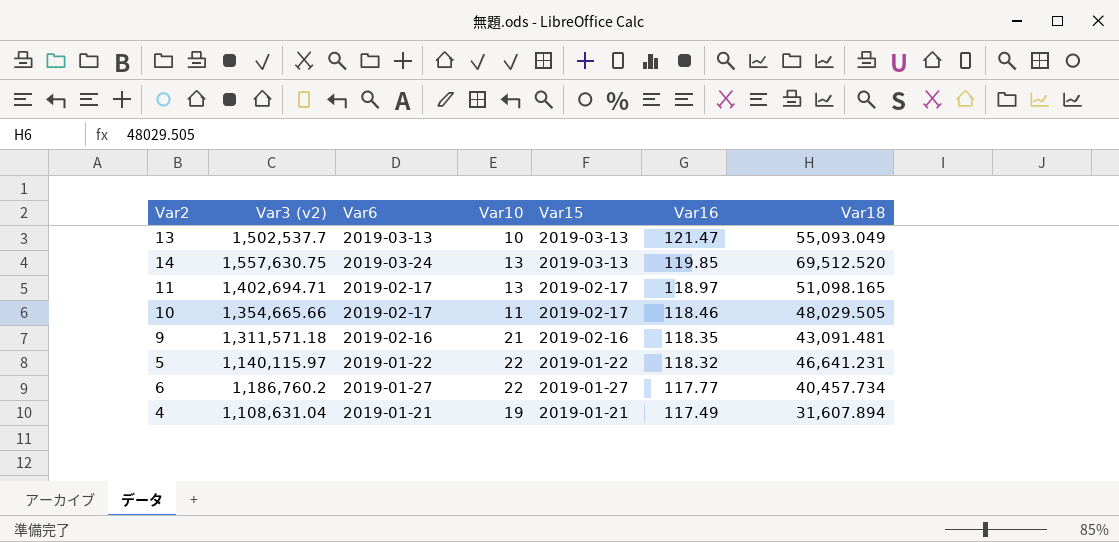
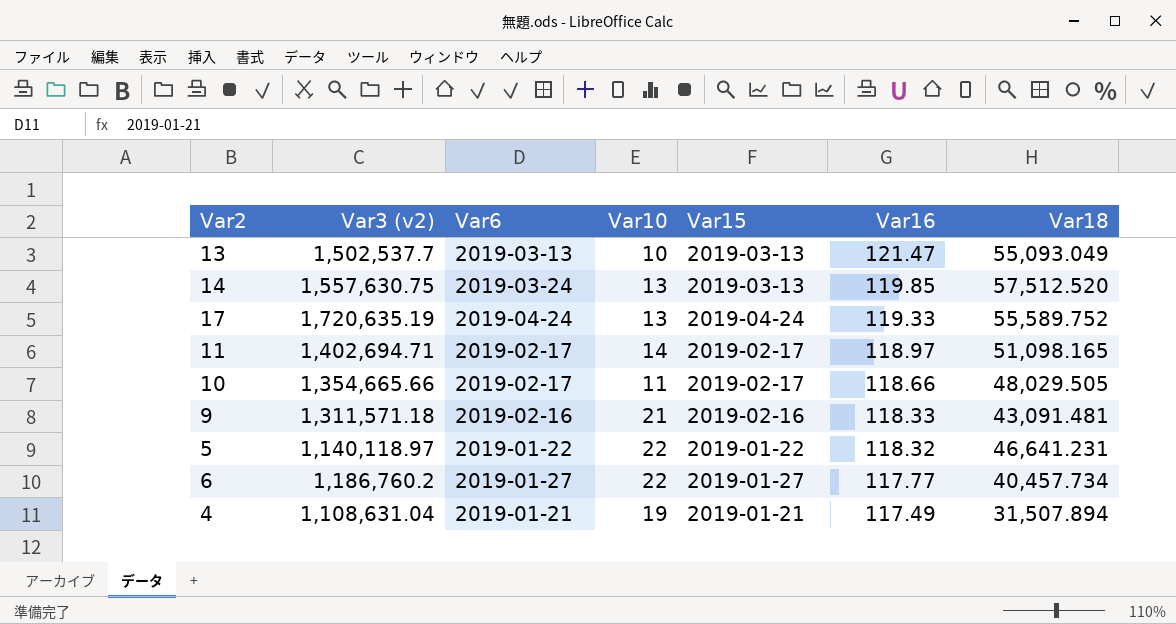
14 | Var18: 69,512.520 -> 57,512.520
row 17: none -> 1,720,635.19 | 2019-04-24 | 13 | 2019-04-24 | 119.33 | 55,589.752
11 | Var10: 13 -> 14
10 | Var16: 118.46 -> 118.66
9 | Var16: 118.35 -> 118.33
5 | Var3 (v2): 1,140,115.97 -> 1,140,118.97
4 | Var18: 31,607.894 -> 31,507.894

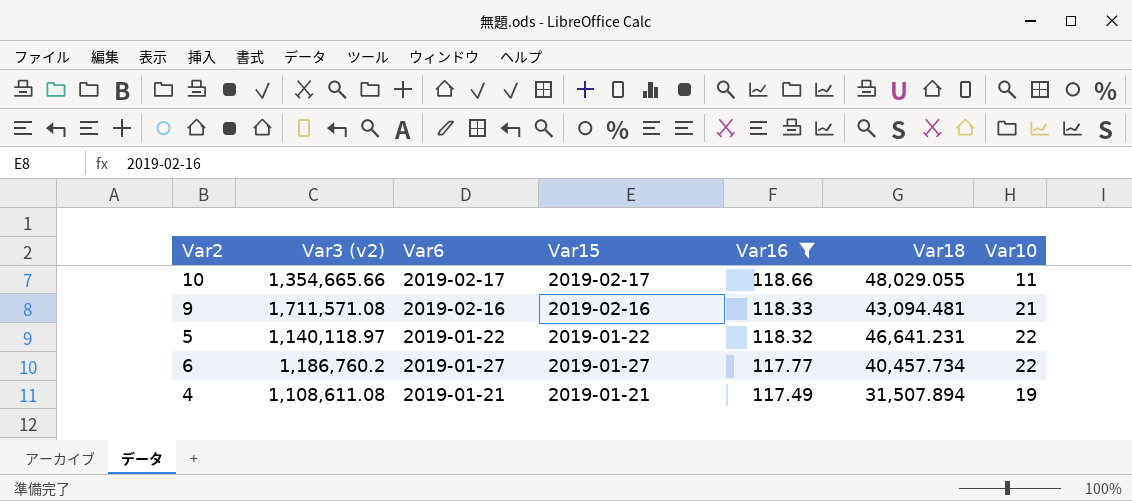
filter: none -> Var16 <= 118.66
column Var10 | position: 4 -> 7
10 | Var18: 48,029.505 -> 48,029.055
9 | Var3 (v2): 1,311,571.18 -> 1,711,571.08
9 | Var18: 43,091.481 -> 43,094.481
4 | Var3 (v2): 1,108,631.04 -> 1,108,611.08

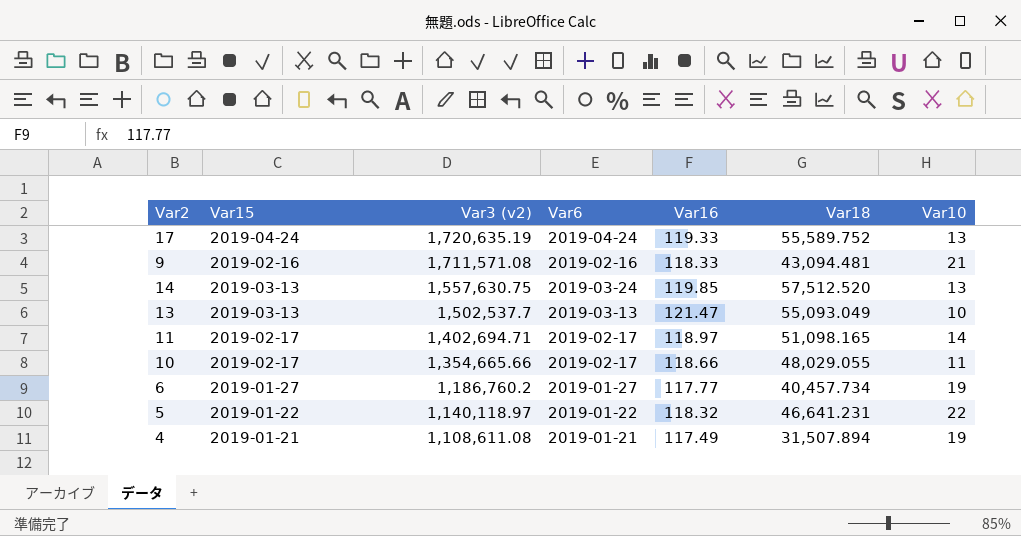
filter: Var16 <= 118.66 -> none
row order: Var16 descending -> Var3 (v2) descending
column Var15 | position: 4 -> 2
6 | Var10: 22 -> 19

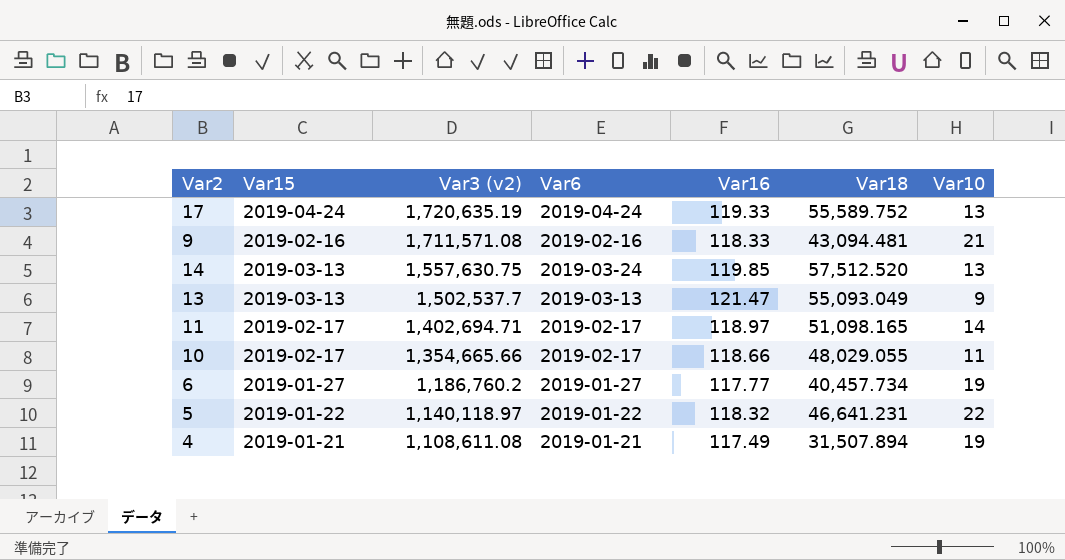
13 | Var10: 10 -> 9

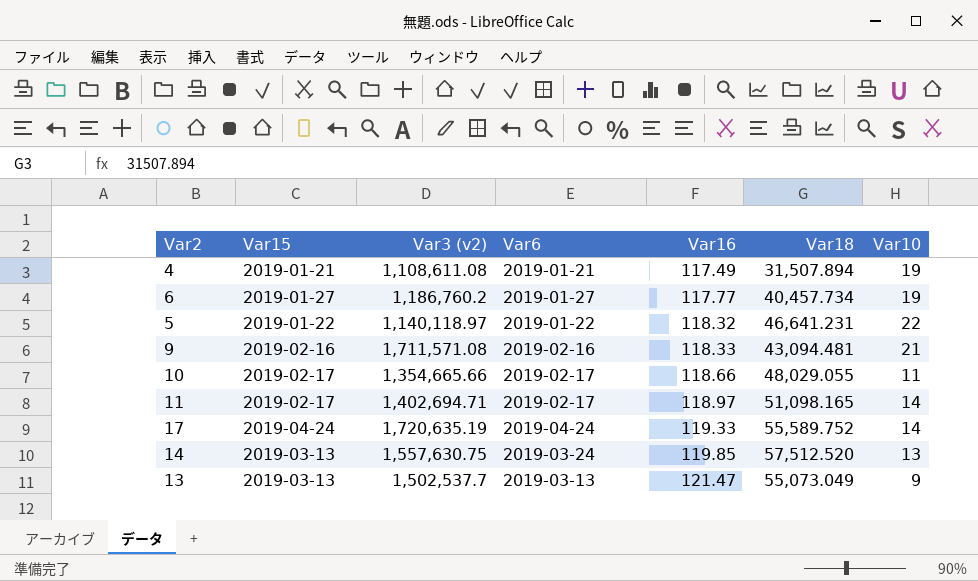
row order: Var3 (v2) descending -> Var16 ascending
17 | Var10: 13 -> 14
13 | Var18: 55,093.049 -> 55,073.049

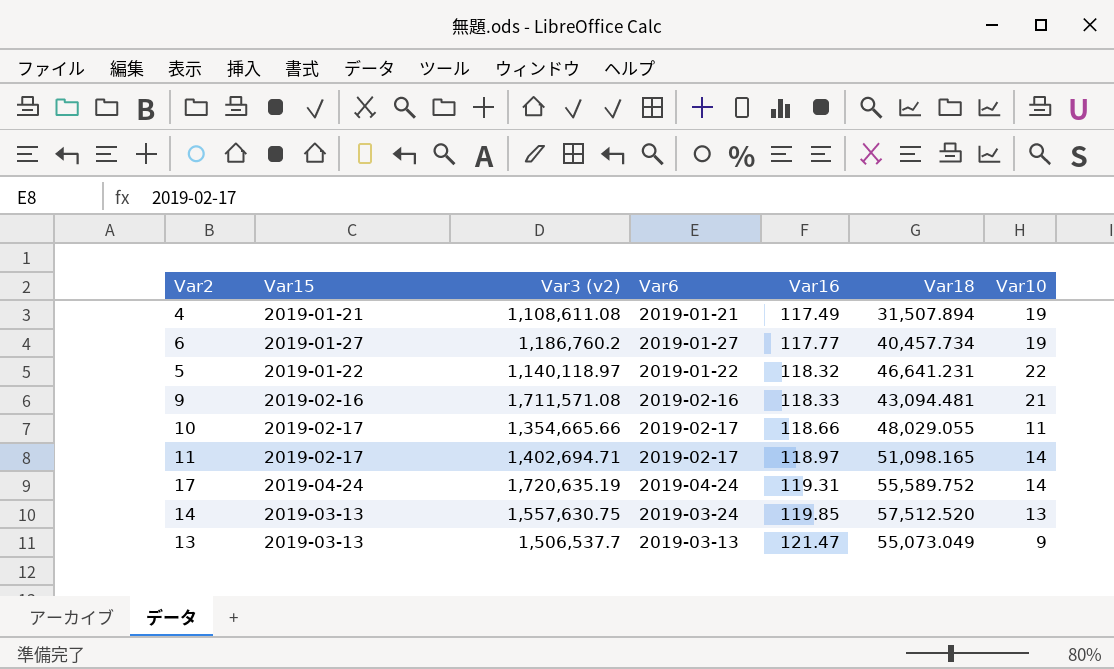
17 | Var16: 119.33 -> 119.31
13 | Var3 (v2): 1,502,537.7 -> 1,506,537.7

